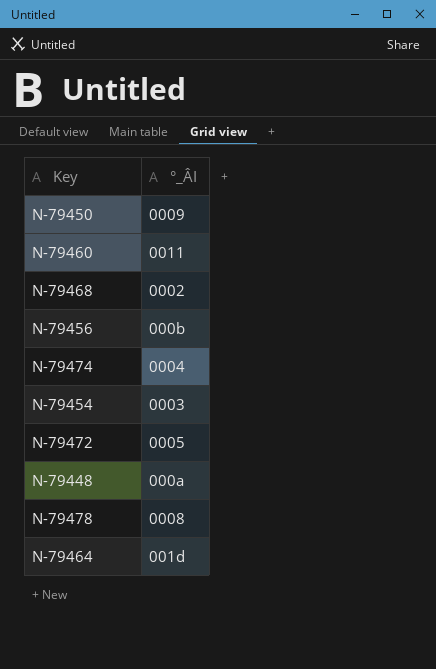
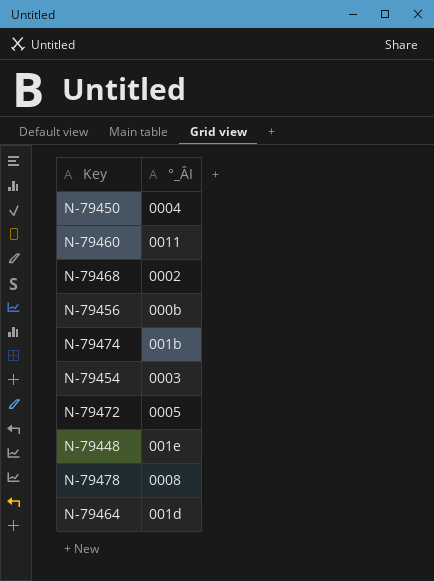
N-79450 | °_ÂI: 0009 -> 0004
N-79474 | °_ÂI: 0004 -> 001b
N-79448 | °_ÂI: 000a -> 001e

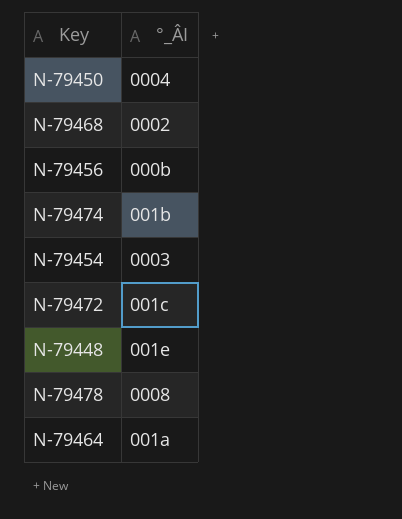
row N-79460: 0011 -> none
N-79472 | °_ÂI: 0005 -> 001c
N-79464 | °_ÂI: 001d -> 001a

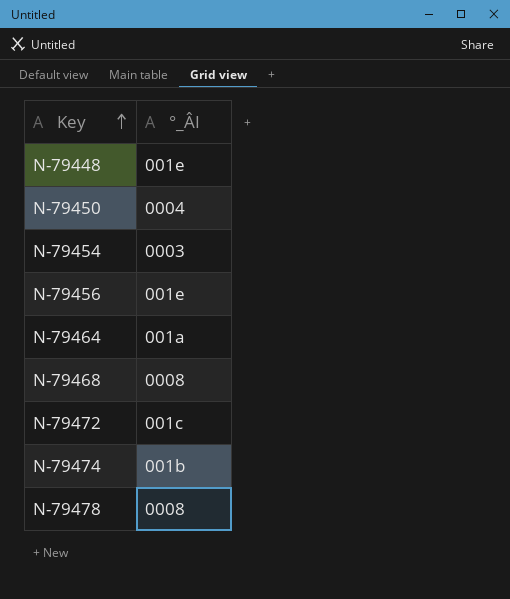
row order: none -> Key ascending
N-79456 | °_ÂI: 000b -> 001e
N-79468 | °_ÂI: 0002 -> 0008

